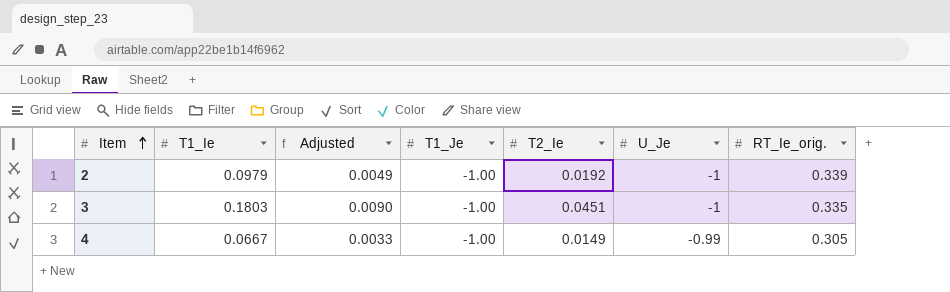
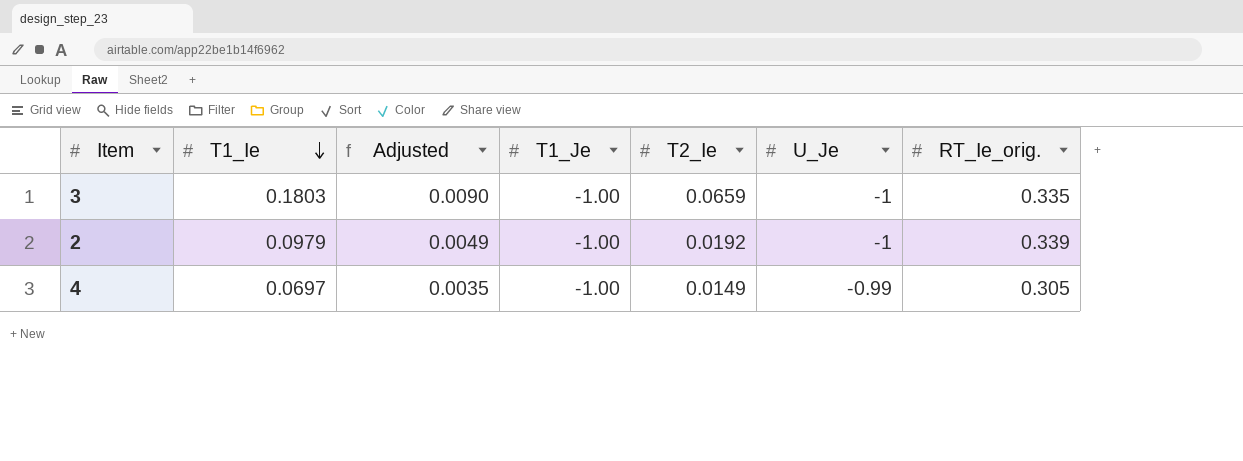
row order: Item ascending -> T1_Ie descending
3 | T2_Ie: 0.0451 -> 0.0659
4 | T1_Ie: 0.0667 -> 0.0697
4 | Adjusted: 0.0033 -> 0.0035

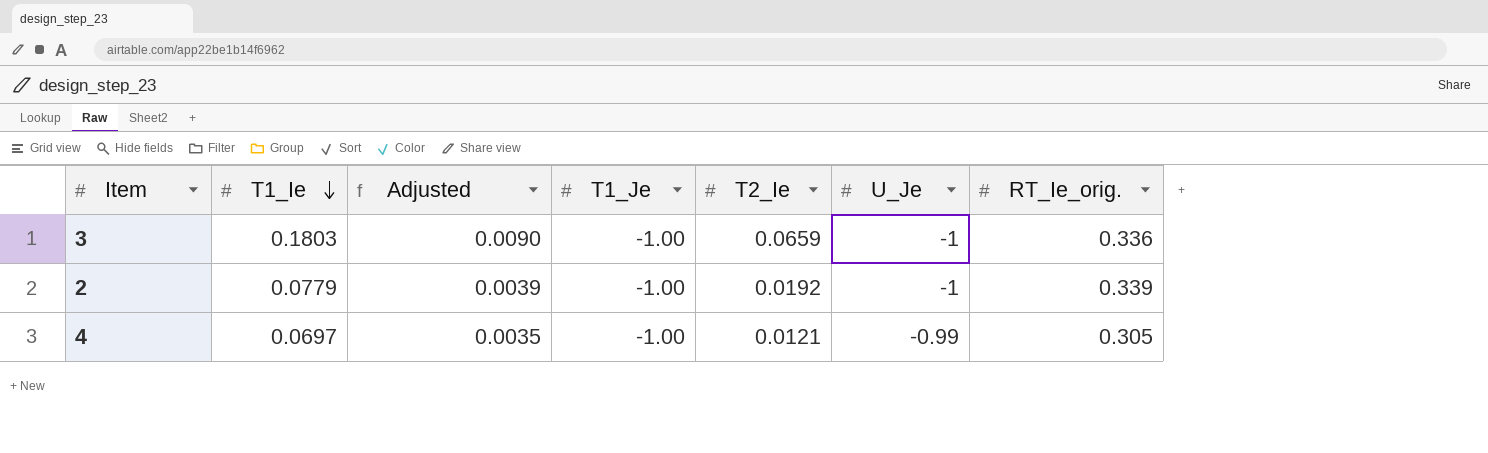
3 | RT_Ie_orig.: 0.335 -> 0.336
2 | T1_Ie: 0.0979 -> 0.0779
2 | Adjusted: 0.0049 -> 0.0039
4 | T2_Ie: 0.0149 -> 0.0121

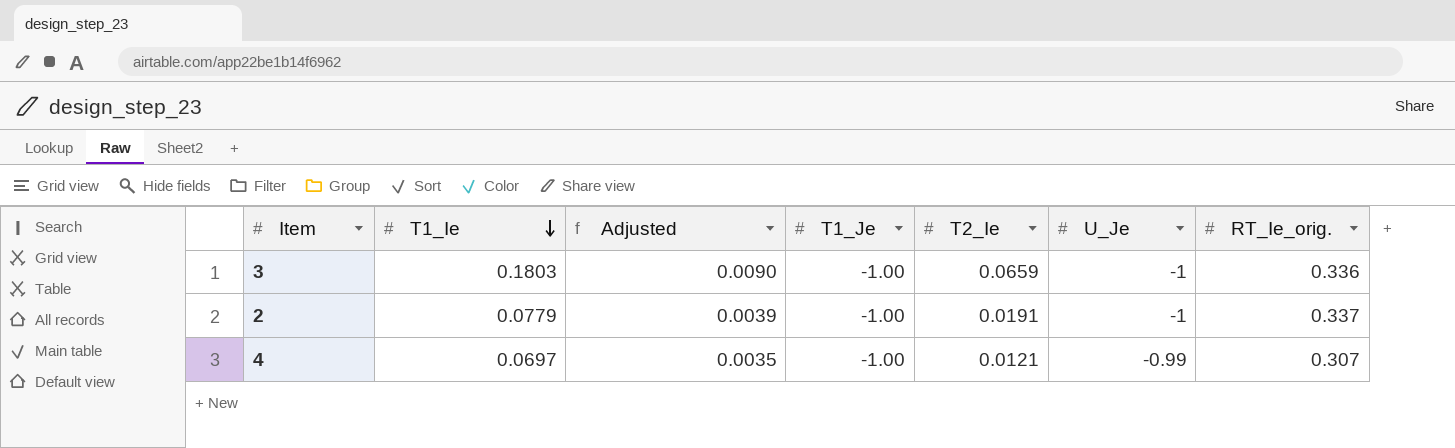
2 | T2_Ie: 0.0192 -> 0.0191
2 | RT_Ie_orig.: 0.339 -> 0.337
4 | RT_Ie_orig.: 0.305 -> 0.307

